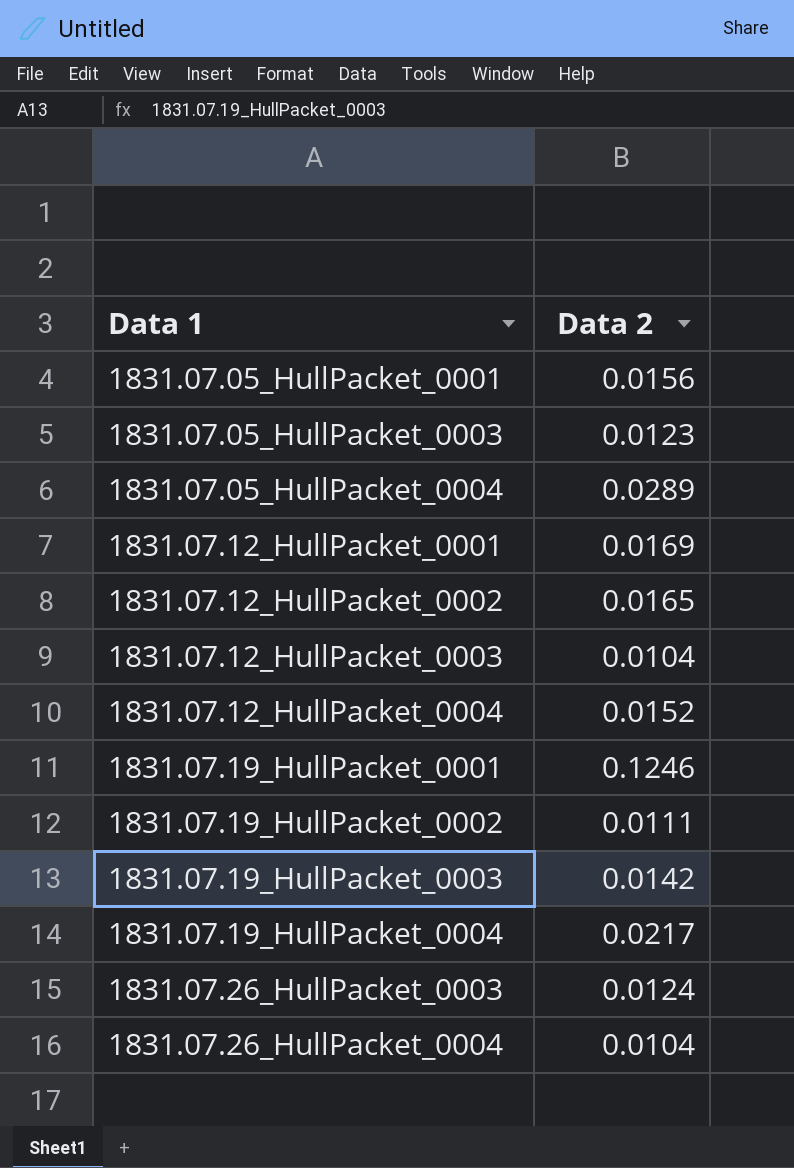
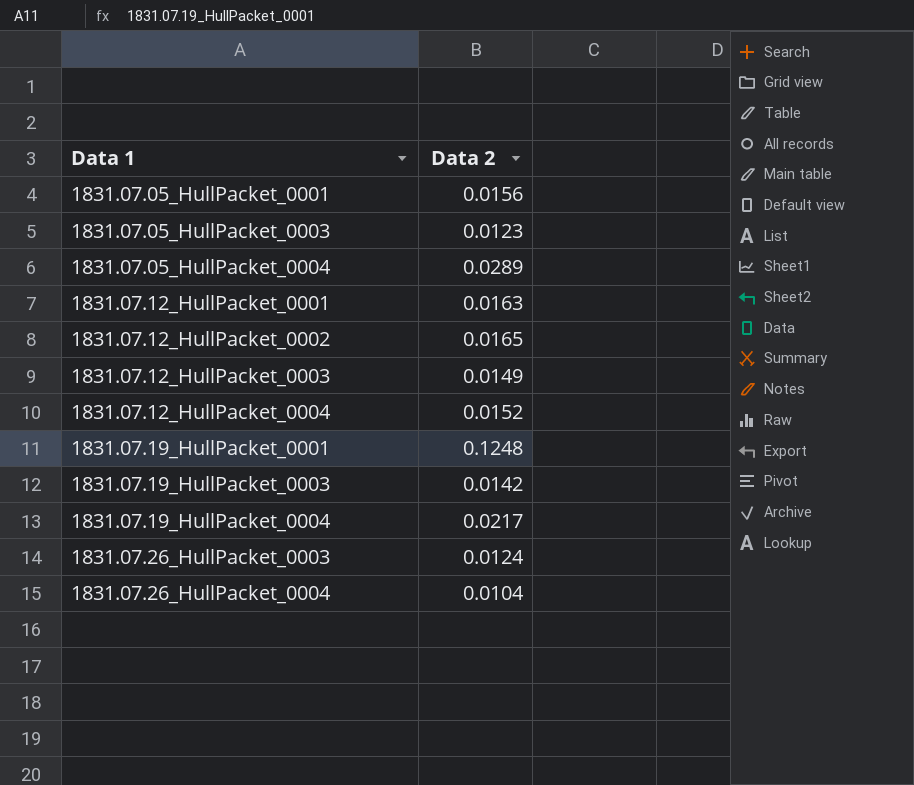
row 1831.07.19_HullPacket_0002: 0.0111 -> none
1831.07.12_HullPacket_0001 | Data 2: 0.0169 -> 0.0163
1831.07.12_HullPacket_0003 | Data 2: 0.0104 -> 0.0149
1831.07.19_HullPacket_0001 | Data 2: 0.1246 -> 0.1248

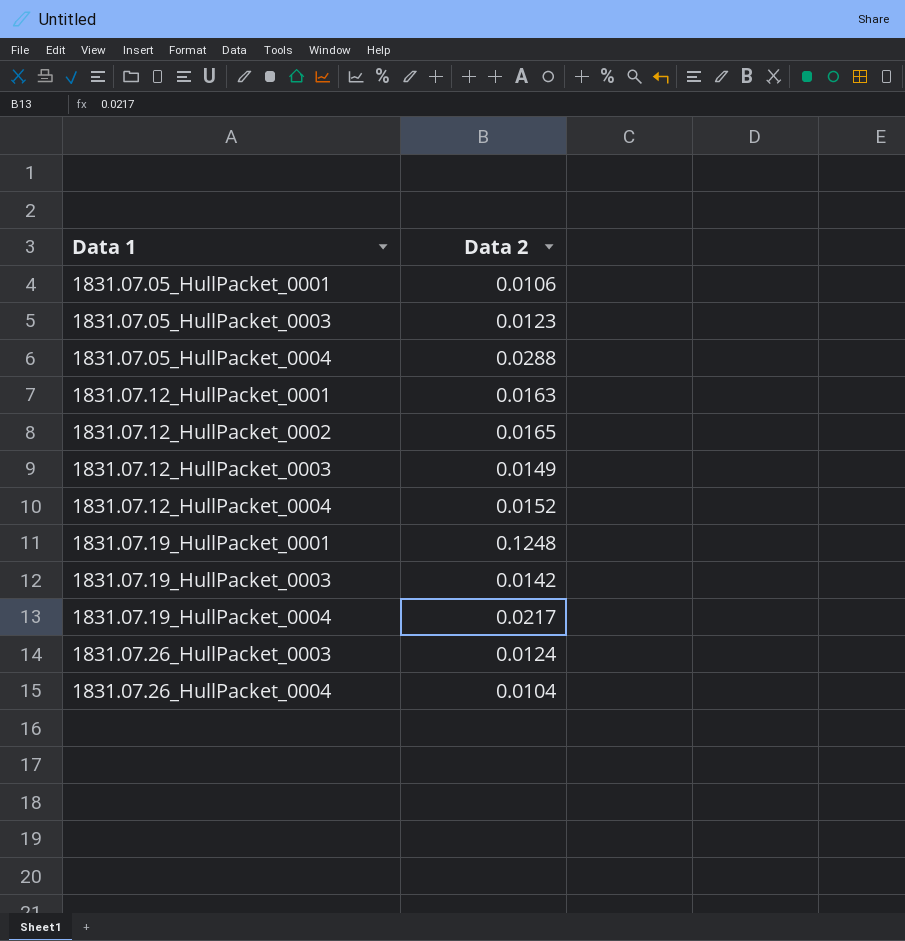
1831.07.05_HullPacket_0001 | Data 2: 0.0156 -> 0.0106
1831.07.05_HullPacket_0004 | Data 2: 0.0289 -> 0.0288

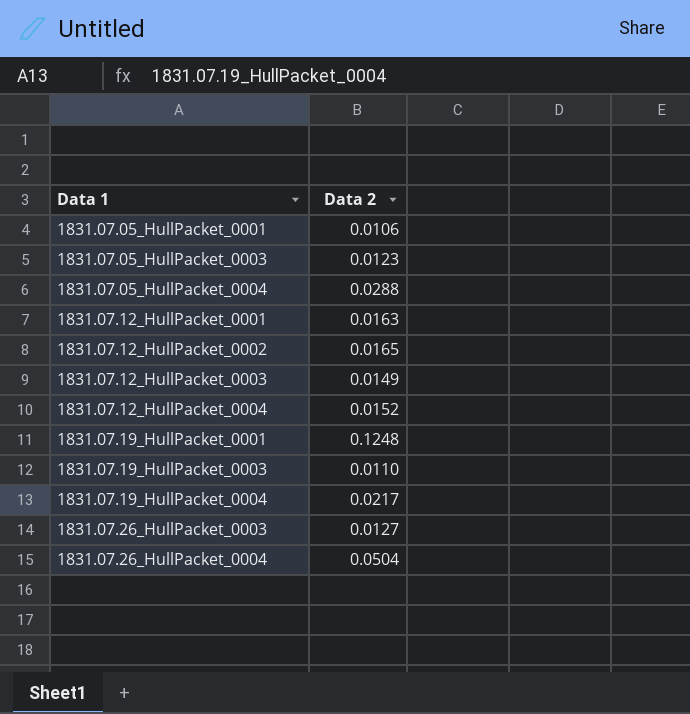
1831.07.19_HullPacket_0003 | Data 2: 0.0142 -> 0.0110
1831.07.26_HullPacket_0003 | Data 2: 0.0124 -> 0.0127
1831.07.26_HullPacket_0004 | Data 2: 0.0104 -> 0.0504

